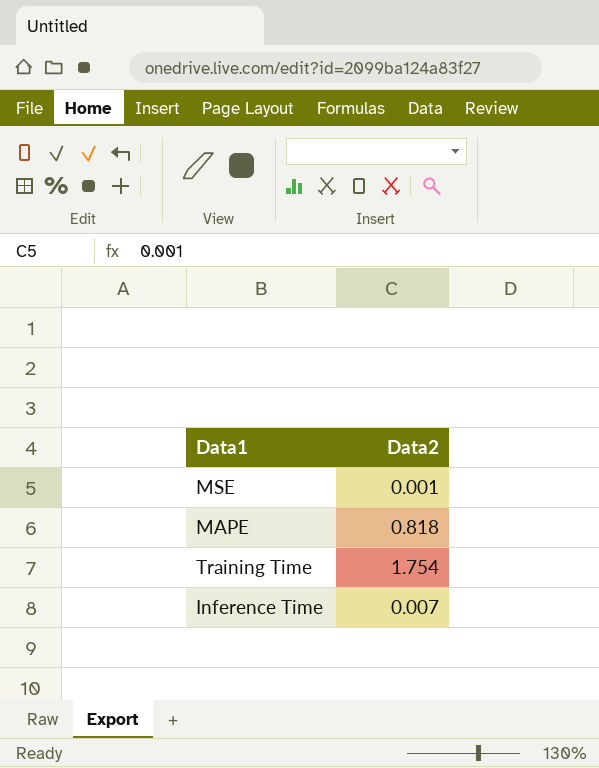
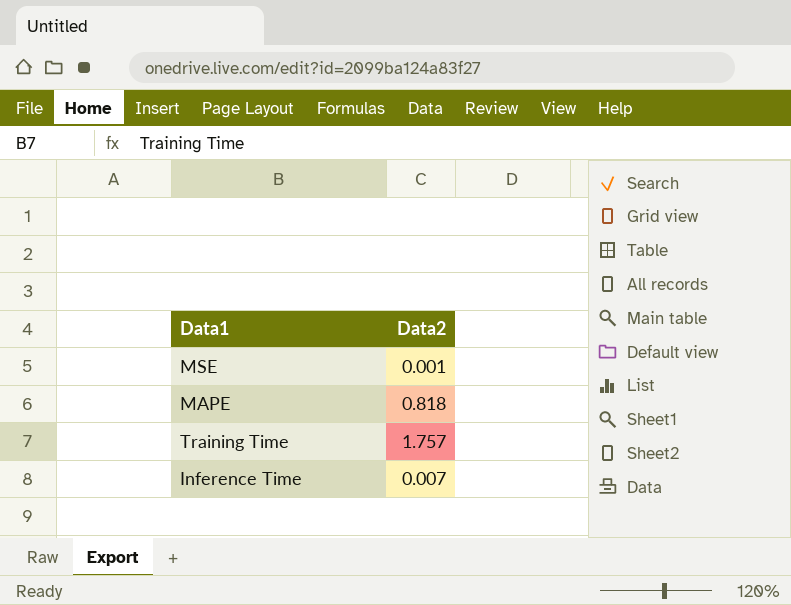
Training Time | Data2: 1.754 -> 1.757

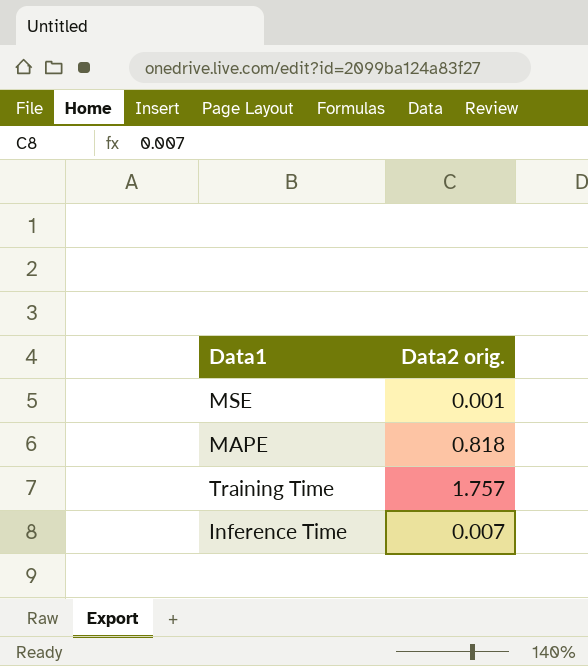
column name: Data2 -> Data2 orig.

